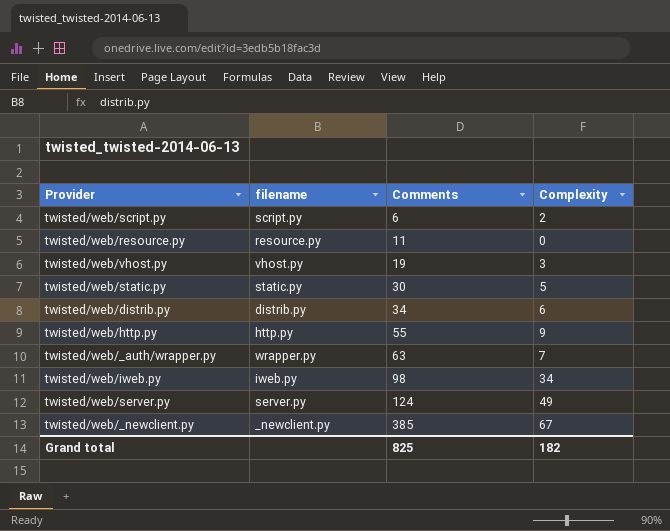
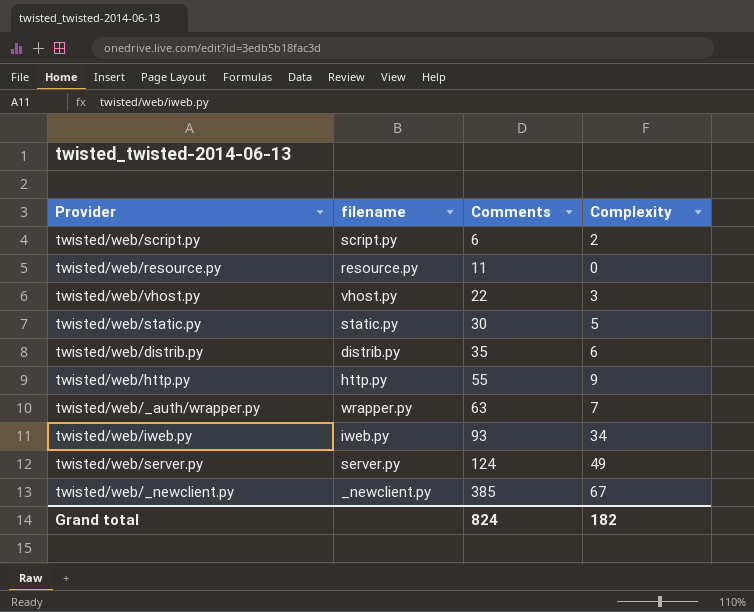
twisted/web/vhost.py | Comments: 19 -> 22
twisted/web/distrib.py | Comments: 34 -> 35
twisted/web/iweb.py | Comments: 98 -> 93
Grand total | Comments: 825 -> 824

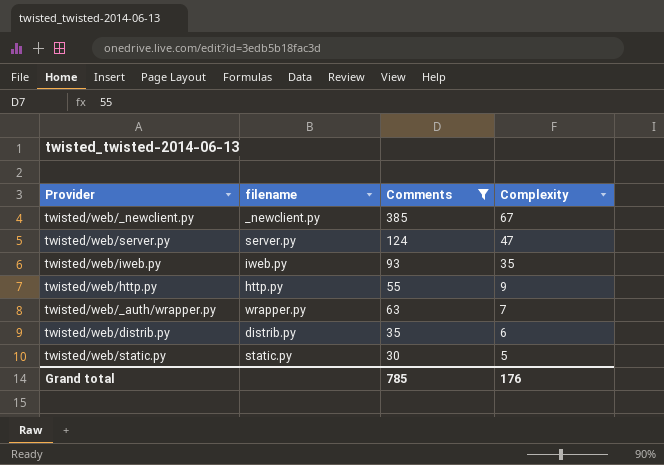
filter: none -> Comments >= 30
row order: Comments ascending -> Complexity descending
twisted/web/server.py | Complexity: 49 -> 47
twisted/web/iweb.py | Complexity: 34 -> 35
Grand total | Comments: 824 -> 785
Grand total | Complexity: 182 -> 176

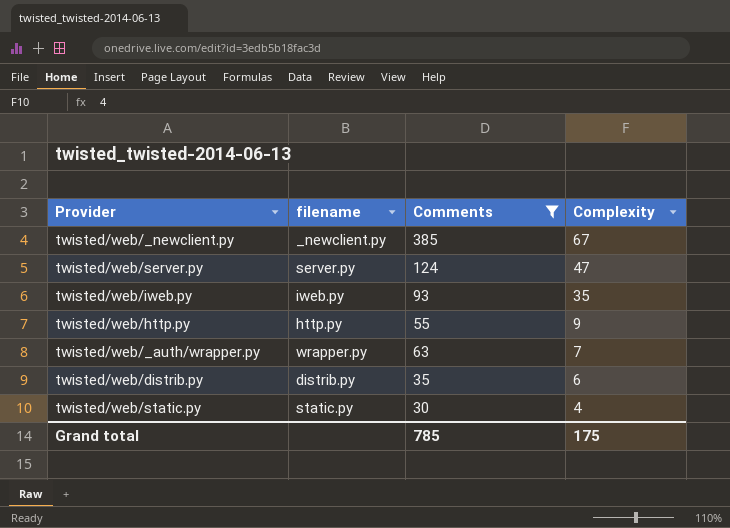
twisted/web/static.py | Complexity: 5 -> 4
Grand total | Complexity: 176 -> 175

